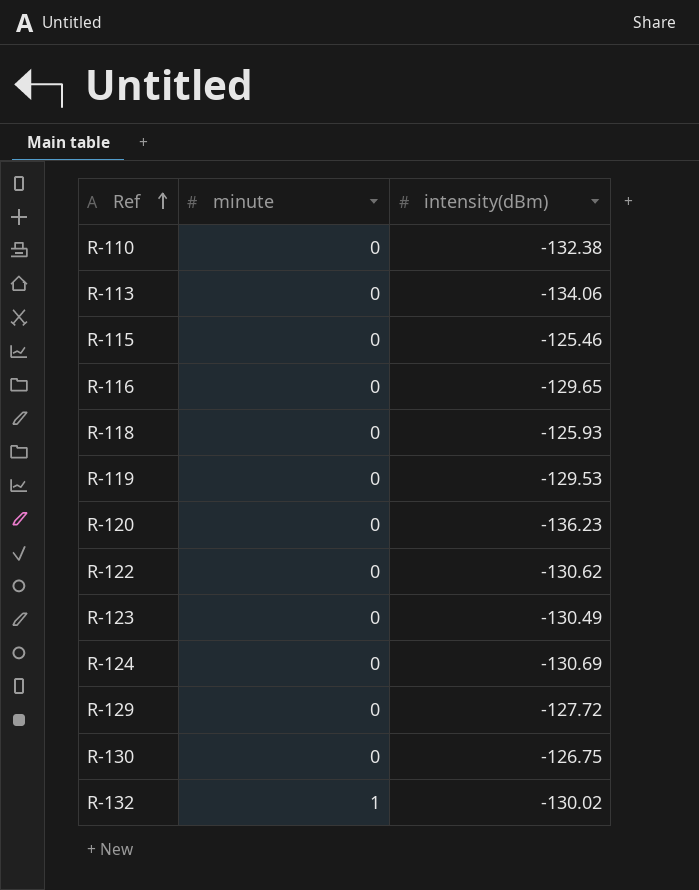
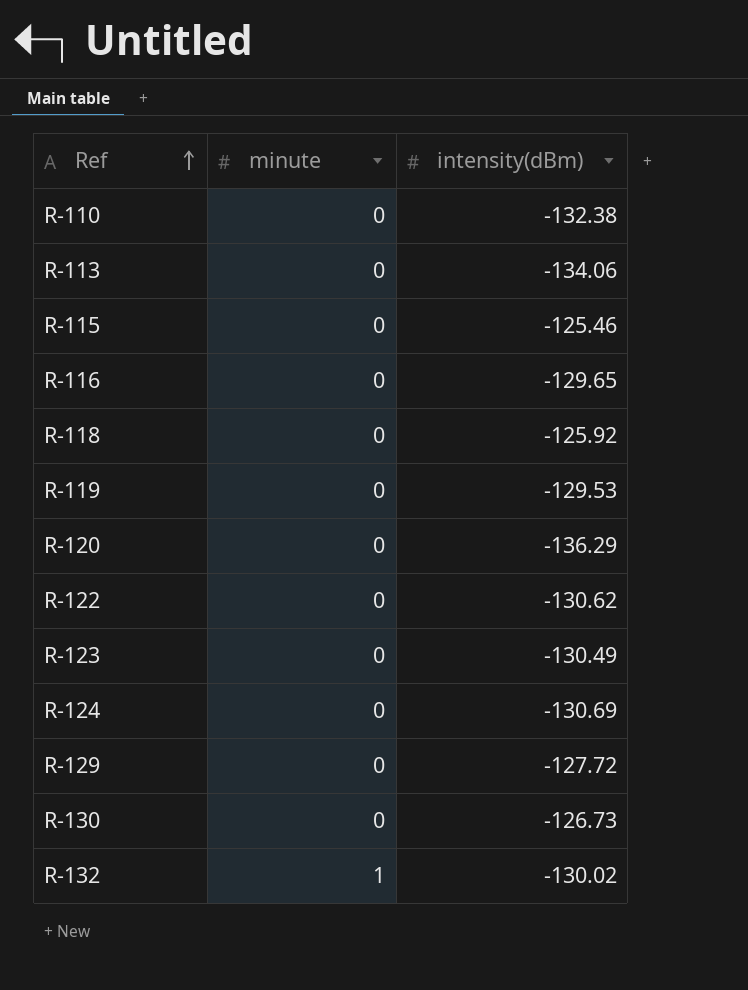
R-118 | intensity(dBm): -125.93 -> -125.92
R-120 | intensity(dBm): -136.23 -> -136.29
R-130 | intensity(dBm): -126.75 -> -126.73

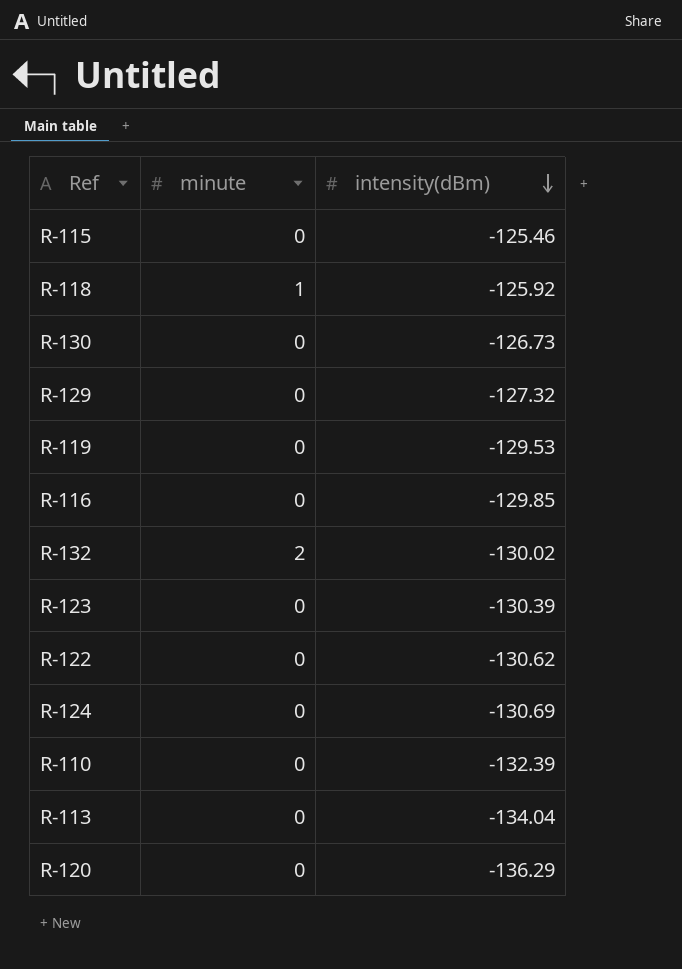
row order: Ref ascending -> intensity(dBm) descending
R-118 | minute: 0 -> 1
R-129 | intensity(dBm): -127.72 -> -127.32
R-116 | intensity(dBm): -129.65 -> -129.85
R-132 | minute: 1 -> 2
R-123 | intensity(dBm): -130.49 -> -130.39
R-110 | intensity(dBm): -132.38 -> -132.39
R-113 | intensity(dBm): -134.06 -> -134.04

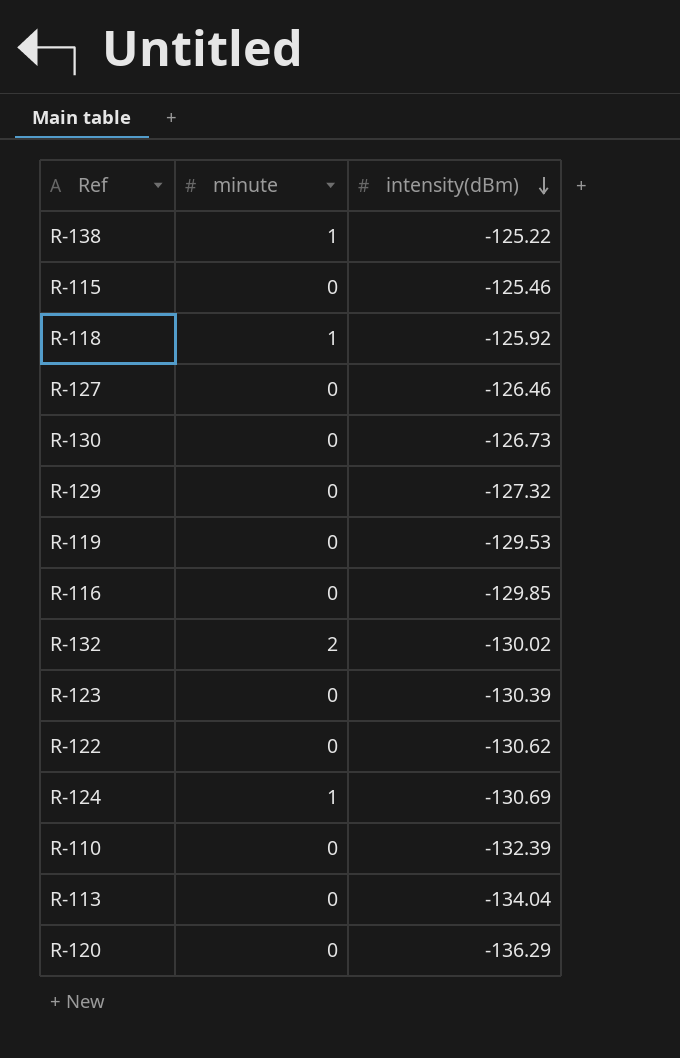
row R-138: none -> 1 | -125.22
row R-127: none -> 0 | -126.46
R-124 | minute: 0 -> 1

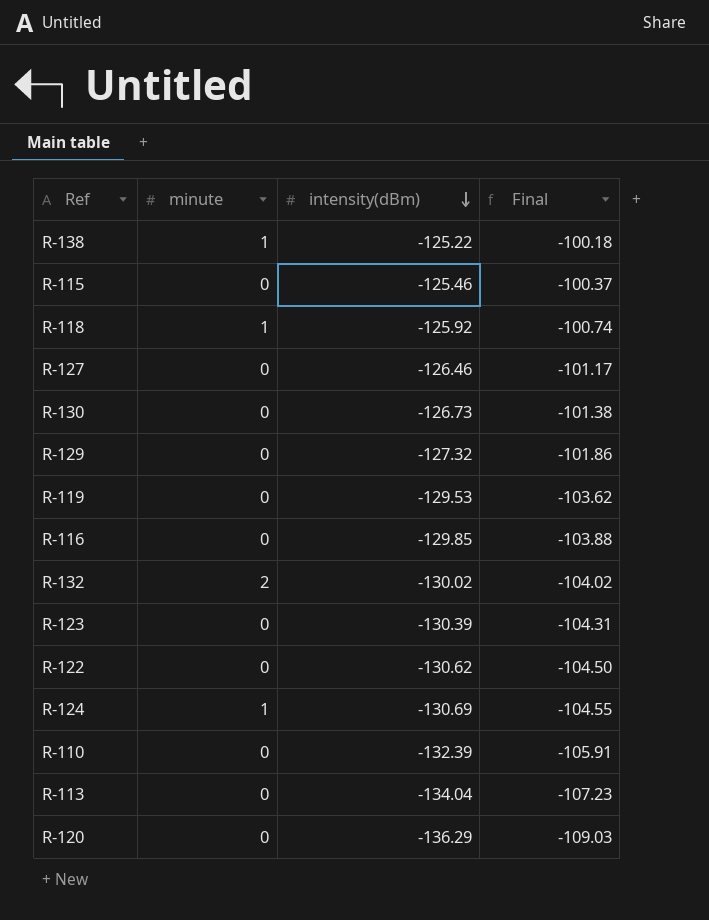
column Final | formula: none -> [intensity(dBm)] * 0.8

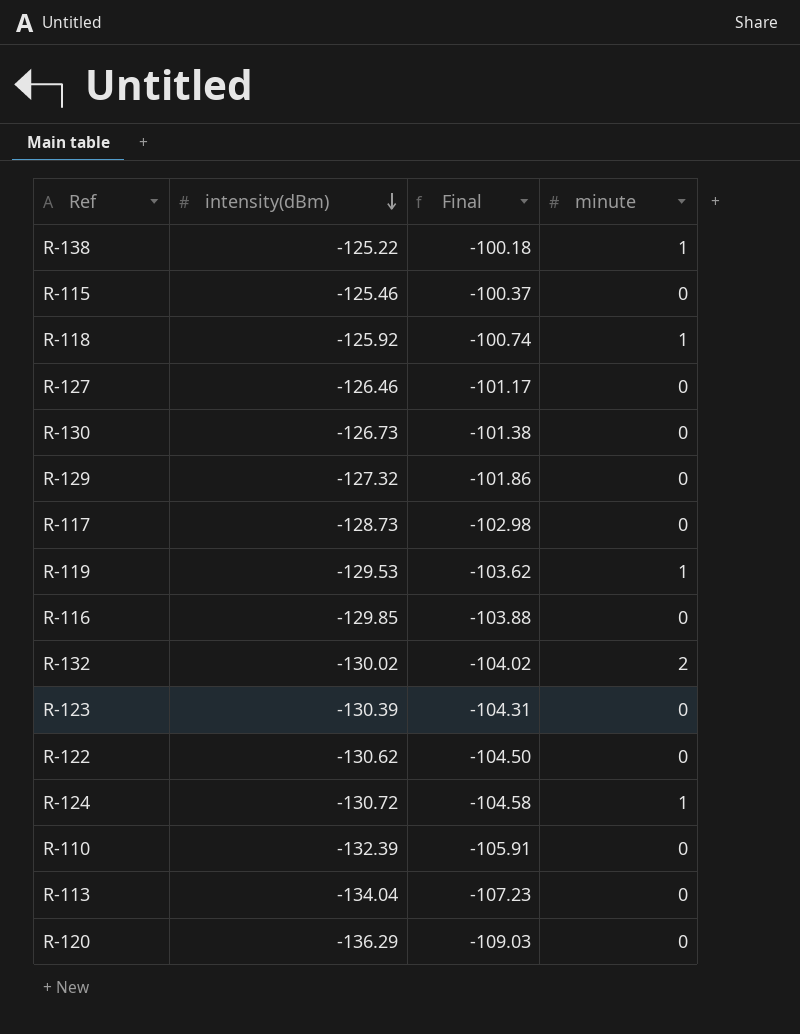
column minute | position: 2 -> 4
row R-117: none -> -128.73 | -102.98 | 0
R-119 | minute: 0 -> 1
R-124 | intensity(dBm): -130.69 -> -130.72
R-124 | Final: -104.55 -> -104.58

